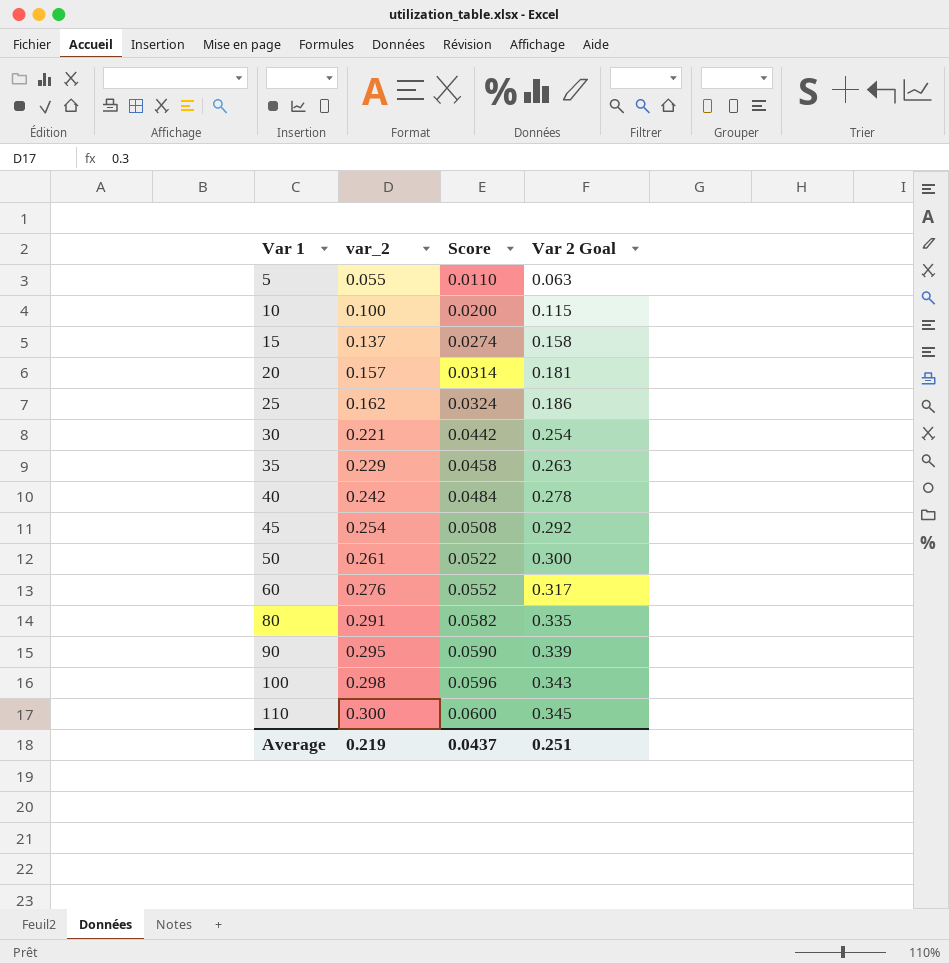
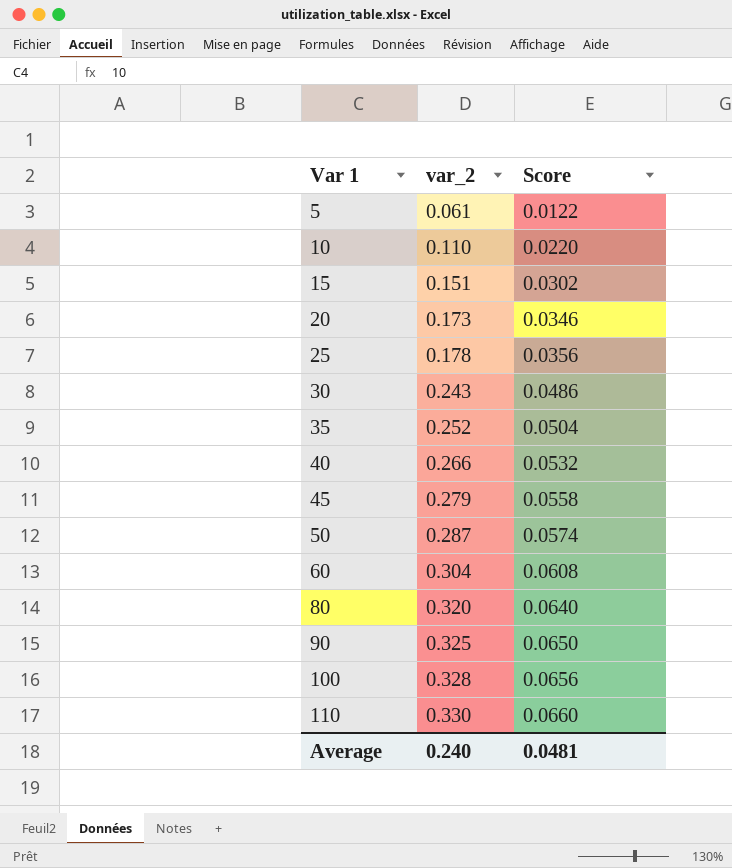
column Var 2 Goal | formula: [var_2] * 1.15 -> none
5 | var_2: 0.055 -> 0.061
5 | Score: 0.0110 -> 0.0122
10 | var_2: 0.100 -> 0.110
10 | Score: 0.0200 -> 0.0220
15 | var_2: 0.137 -> 0.151
15 | Score: 0.0274 -> 0.0302
20 | var_2: 0.157 -> 0.173
20 | Score: 0.0314 -> 0.0346
25 | var_2: 0.162 -> 0.178
25 | Score: 0.0324 -> 0.0356
30 | var_2: 0.221 -> 0.243
30 | Score: 0.0442 -> 0.0486
35 | var_2: 0.229 -> 0.252
35 | Score: 0.0458 -> 0.0504
40 | var_2: 0.242 -> 0.266
40 | Score: 0.0484 -> 0.0532
45 | var_2: 0.254 -> 0.279
45 | Score: 0.0508 -> 0.0558
50 | var_2: 0.261 -> 0.287
50 | Score: 0.0522 -> 0.0574
60 | var_2: 0.276 -> 0.304
60 | Score: 0.0552 -> 0.0608
80 | var_2: 0.291 -> 0.320
80 | Score: 0.0582 -> 0.0640
90 | var_2: 0.295 -> 0.325
90 | Score: 0.0590 -> 0.0650
100 | var_2: 0.298 -> 0.328
100 | Score: 0.0596 -> 0.0656
110 | var_2: 0.300 -> 0.330
110 | Score: 0.0600 -> 0.0660
Average | var_2: 0.219 -> 0.240
Average | Score: 0.0437 -> 0.0481

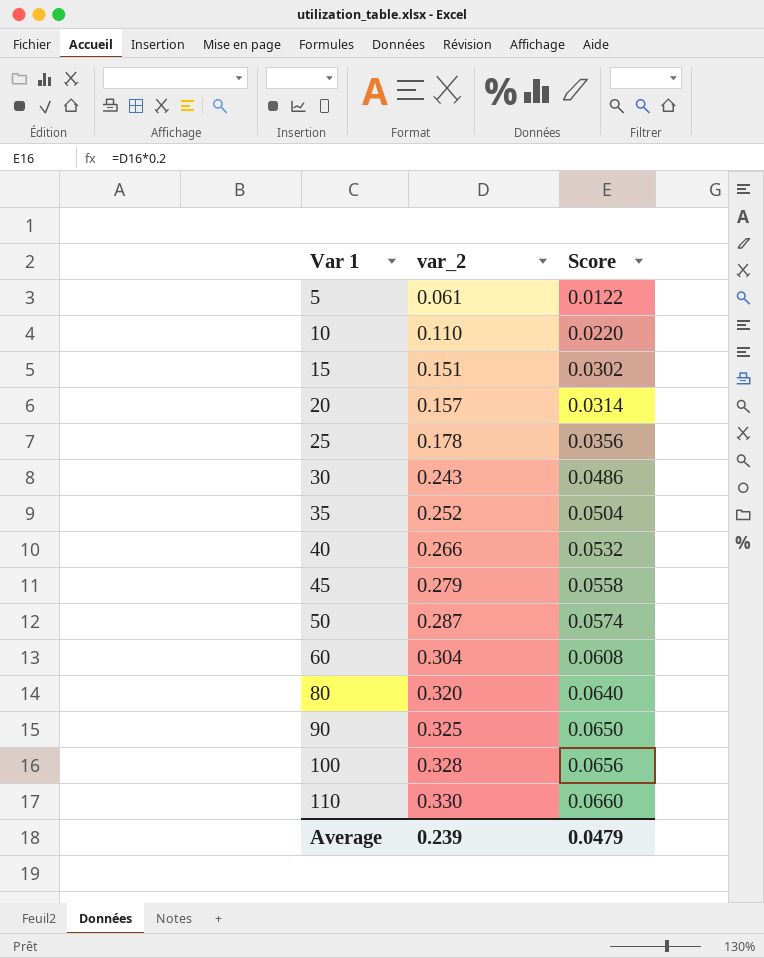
20 | var_2: 0.173 -> 0.157
20 | Score: 0.0346 -> 0.0314
Average | var_2: 0.240 -> 0.239
Average | Score: 0.0481 -> 0.0479

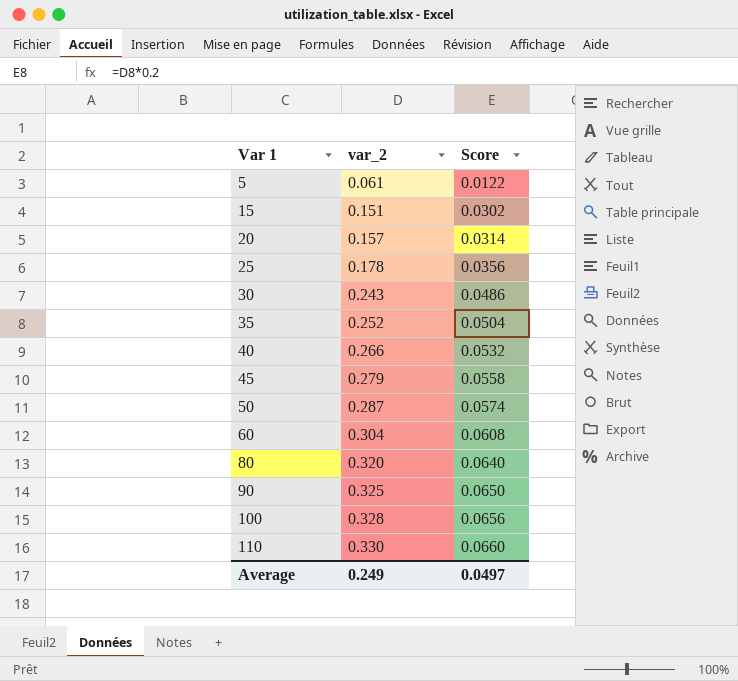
row 10: 0.110 | 0.0220 -> none
Average | var_2: 0.239 -> 0.249
Average | Score: 0.0479 -> 0.0497

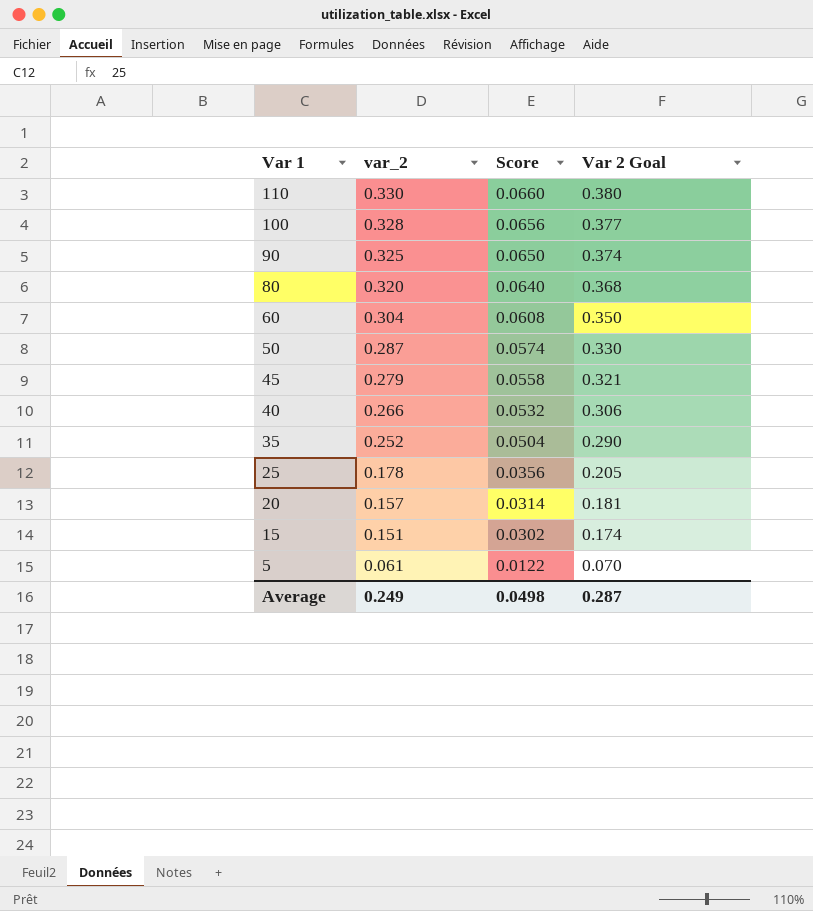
row order: Var 1 ascending -> Var 1 descending
column Var 2 Goal | formula: none -> [var_2] * 1.15
row 30: 0.243 | 0.0486 -> none
Average | Score: 0.0497 -> 0.0498

